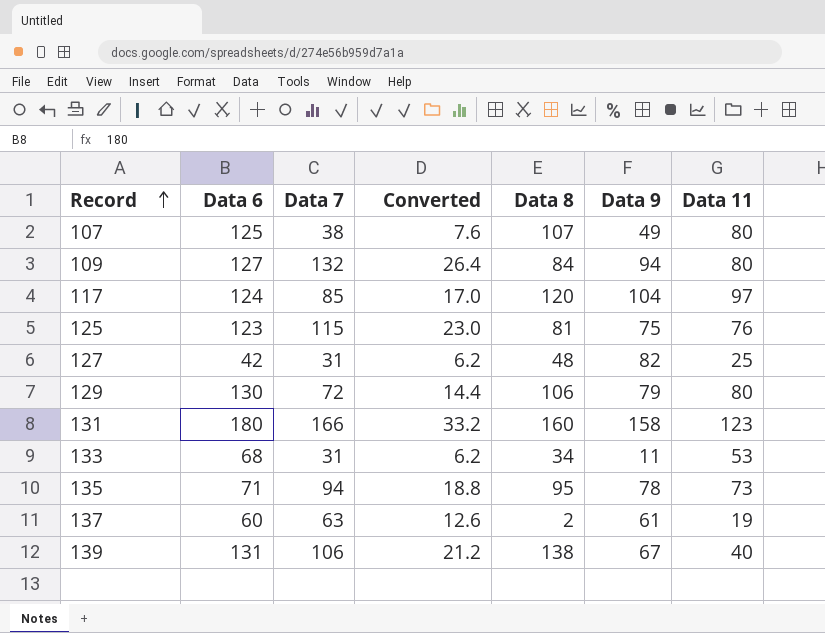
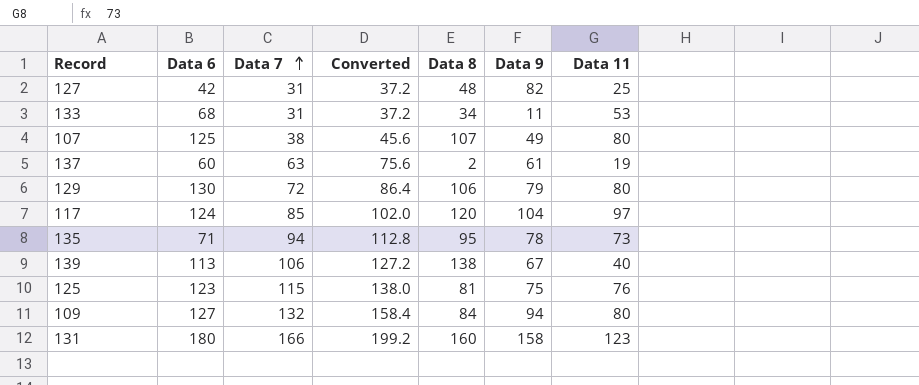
row order: Record ascending -> Data 7 ascending
column Converted | formula: [Data 7] * 0.2 -> [Data 7] * 1.2
139 | Data 6: 131 -> 113

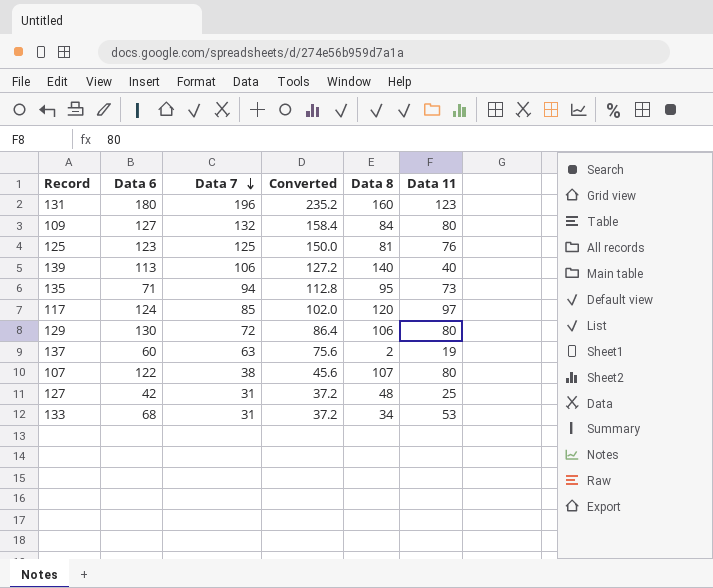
row order: Data 7 ascending -> Data 7 descending
column Data 9 | position: 6 -> none
131 | Data 7: 166 -> 196
131 | Converted: 199.2 -> 235.2
125 | Data 7: 115 -> 125
125 | Converted: 138.0 -> 150.0
139 | Data 8: 138 -> 140
107 | Data 6: 125 -> 122

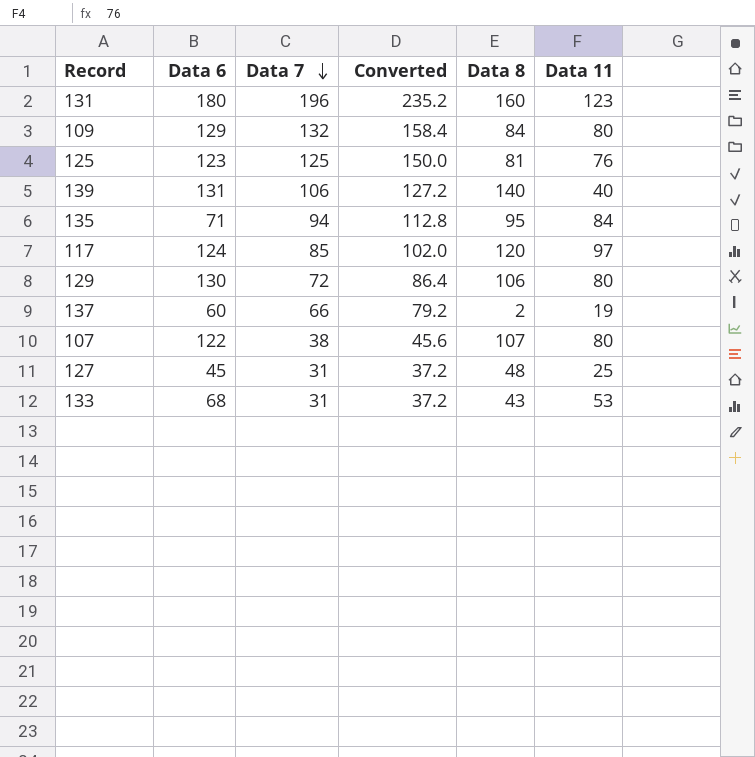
109 | Data 6: 127 -> 129
139 | Data 6: 113 -> 131
135 | Data 11: 73 -> 84
137 | Data 7: 63 -> 66
137 | Converted: 75.6 -> 79.2
127 | Data 6: 42 -> 45
133 | Data 8: 34 -> 43

